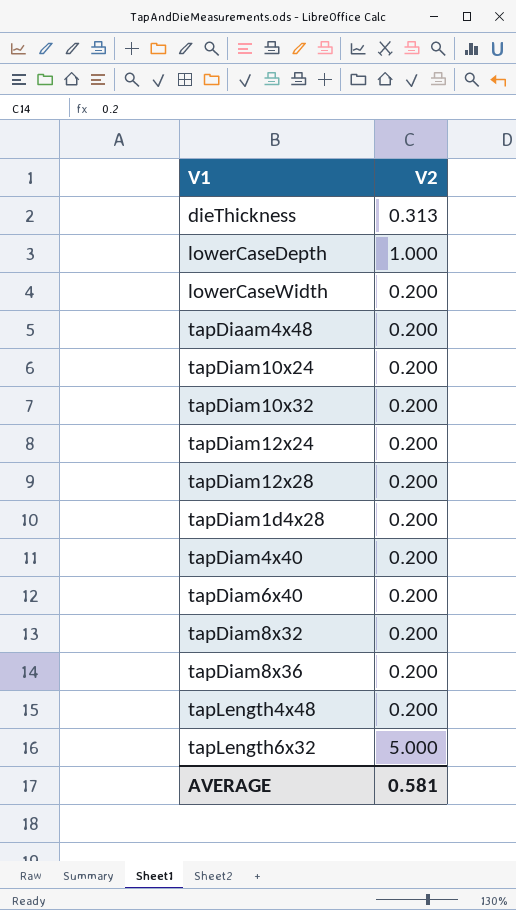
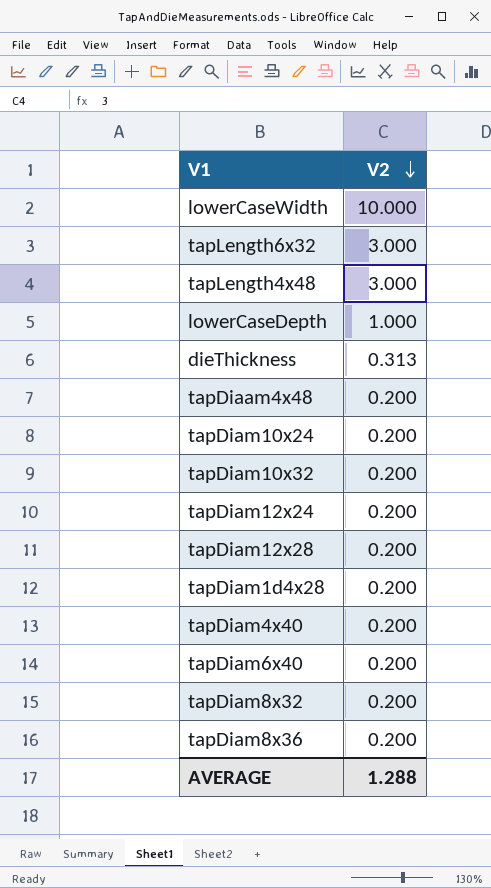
row order: none -> V2 descending
lowerCaseWidth | V2: 0.200 -> 10.000
tapLength6x32 | V2: 5.000 -> 3.000
tapLength4x48 | V2: 0.200 -> 3.000
AVERAGE | V2: 0.581 -> 1.288

